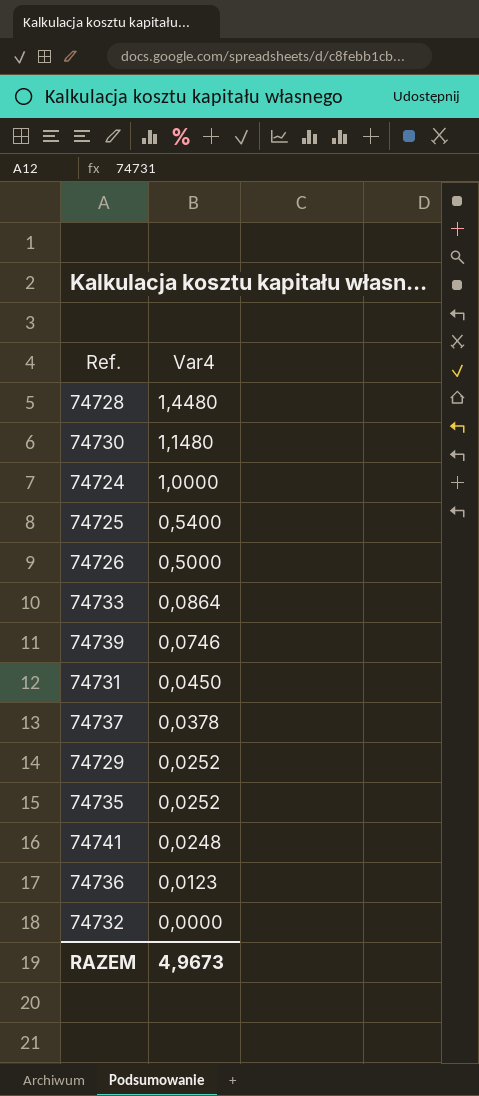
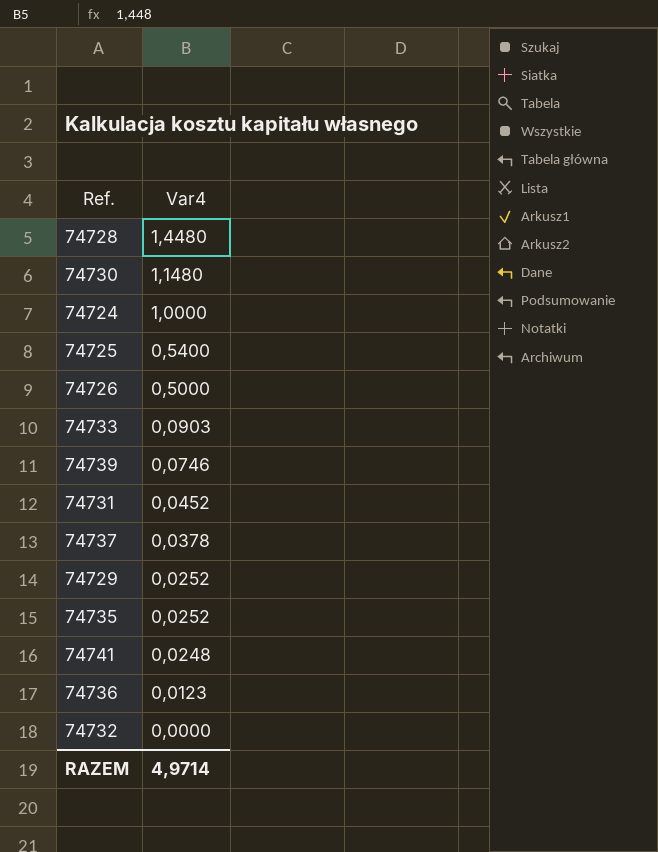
74733 | Var4: 0,0864 -> 0,0903
74731 | Var4: 0,0450 -> 0,0452
RAZEM | Var4: 4,9673 -> 4,9714

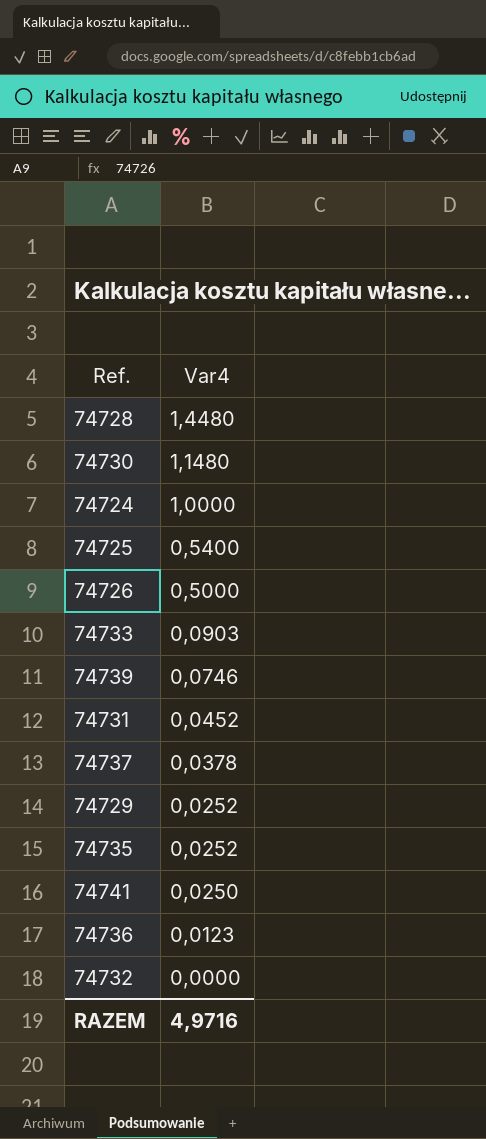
74741 | Var4: 0,0248 -> 0,0250
RAZEM | Var4: 4,9714 -> 4,9716

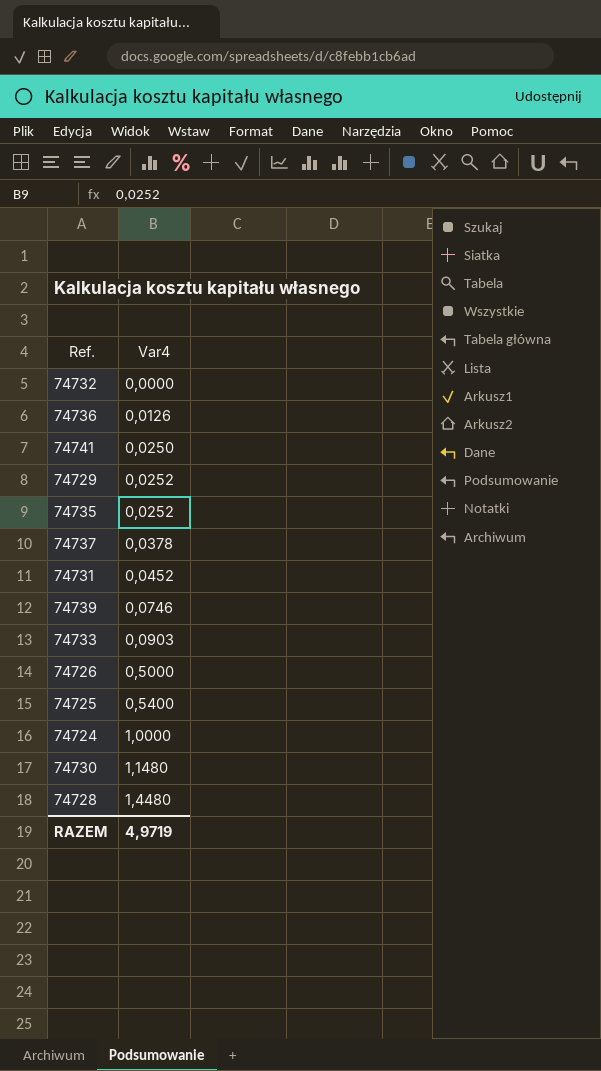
row order: Var4 descending -> Var4 ascending
74736 | Var4: 0,0123 -> 0,0126
RAZEM | Var4: 4,9716 -> 4,9719

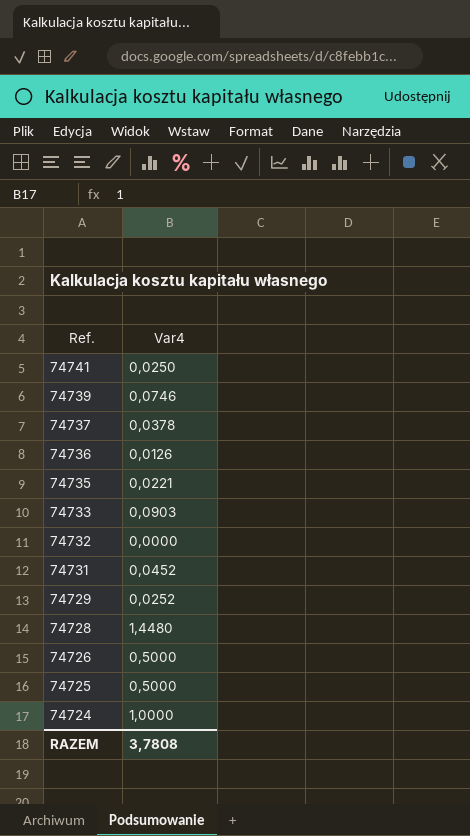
row order: Var4 ascending -> Ref. descending
row 74730: 1,1480 -> none
74735 | Var4: 0,0252 -> 0,0221
74725 | Var4: 0,5400 -> 0,5000
RAZEM | Var4: 4,9719 -> 3,7808

